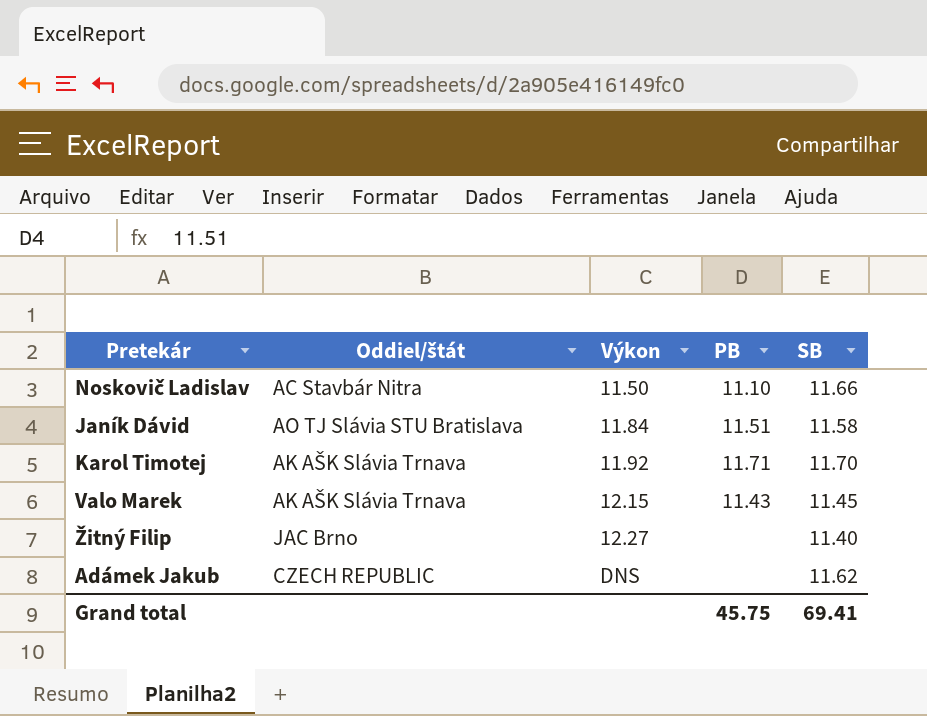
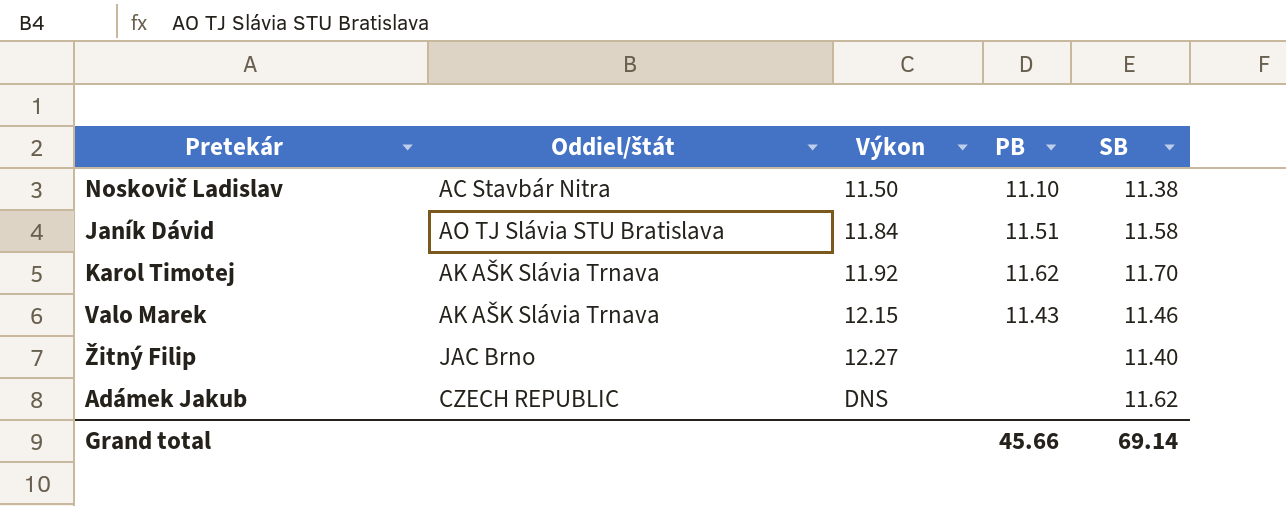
Noskovič Ladislav | SB: 11.66 -> 11.38
Karol Timotej | PB: 11.71 -> 11.62
Valo Marek | SB: 11.45 -> 11.46
Grand total | PB: 45.75 -> 45.66
Grand total | SB: 69.41 -> 69.14

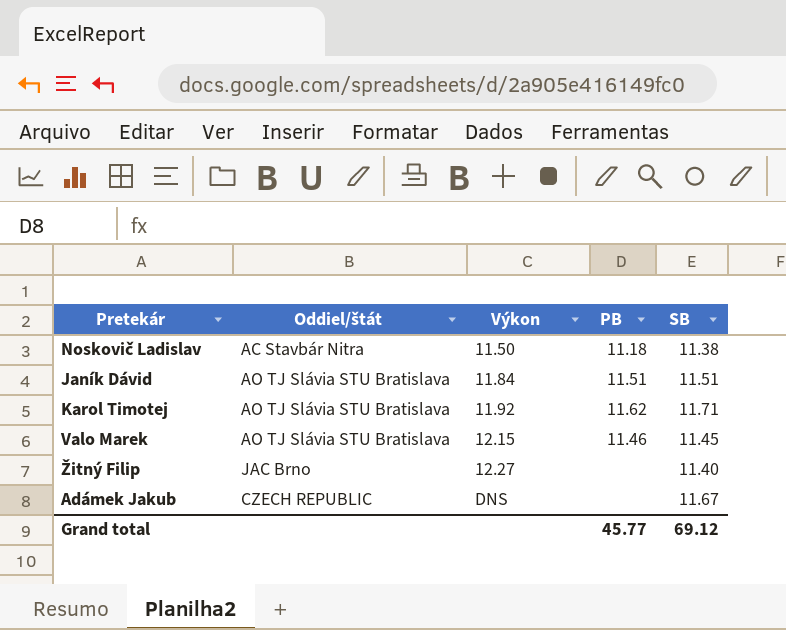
Noskovič Ladislav | PB: 11.10 -> 11.18
Janík Dávid | SB: 11.58 -> 11.51
Karol Timotej | Oddiel/štát: AK AŠK Slávia Trnava -> AO TJ Slávia STU Bratislava
Karol Timotej | SB: 11.70 -> 11.71
Valo Marek | Oddiel/štát: AK AŠK Slávia Trnava -> AO TJ Slávia STU Bratislava
Valo Marek | PB: 11.43 -> 11.46
Valo Marek | SB: 11.46 -> 11.45
Adámek Jakub | SB: 11.62 -> 11.67
Grand total | PB: 45.66 -> 45.77
Grand total | SB: 69.14 -> 69.12

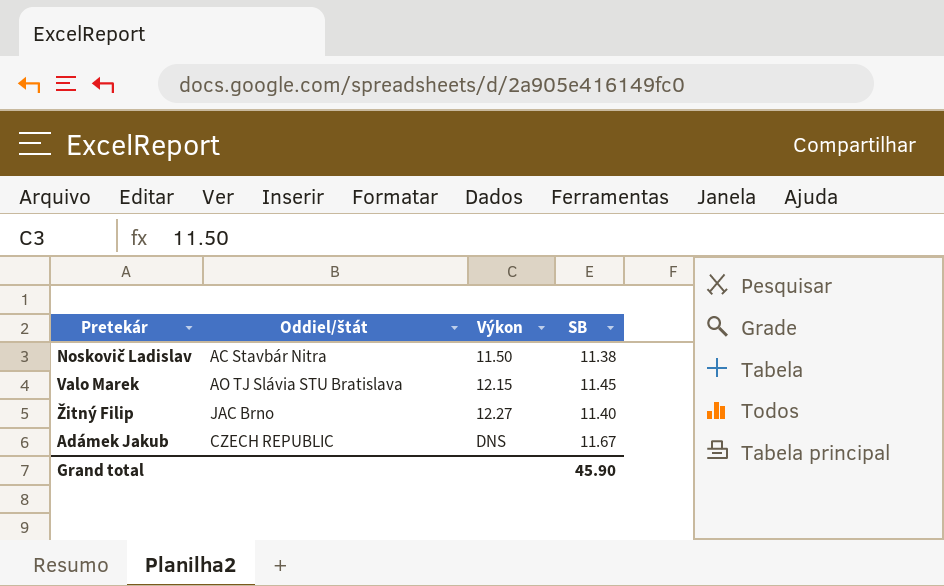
column PB | position: 4 -> none
row Janík Dávid: AO TJ Slávia STU Bratislava | 11.84 | 11.51 | 11.51 -> none
row Karol Timotej: AO TJ Slávia STU Bratislava | 11.92 | 11.62 | 11.71 -> none
Grand total | SB: 69.12 -> 45.90

